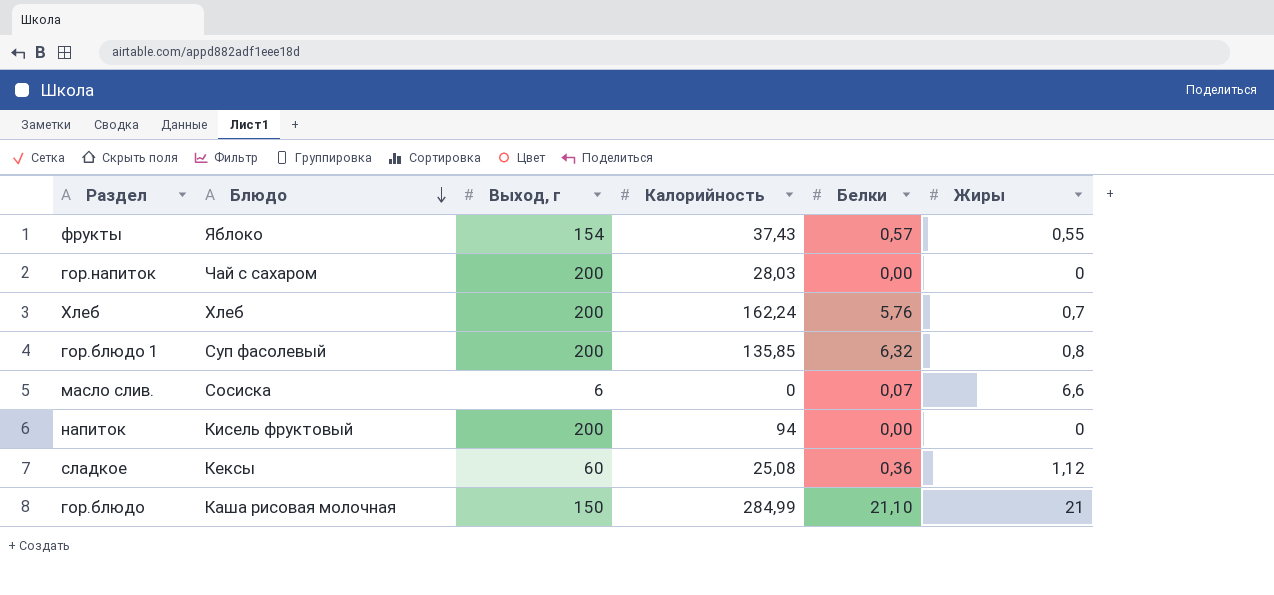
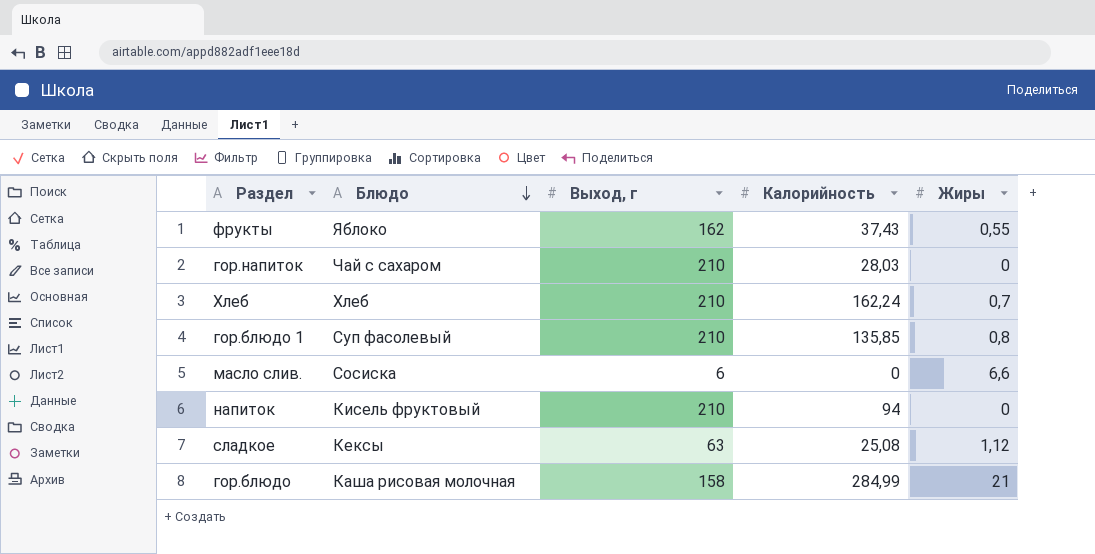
column Белки | position: 5 -> none
фрукты | Выход, г: 154 -> 162
гор.напиток | Выход, г: 200 -> 210
Хлеб | Выход, г: 200 -> 210
гор.блюдо 1 | Выход, г: 200 -> 210
напиток | Выход, г: 200 -> 210
сладкое | Выход, г: 60 -> 63
гор.блюдо | Выход, г: 150 -> 158

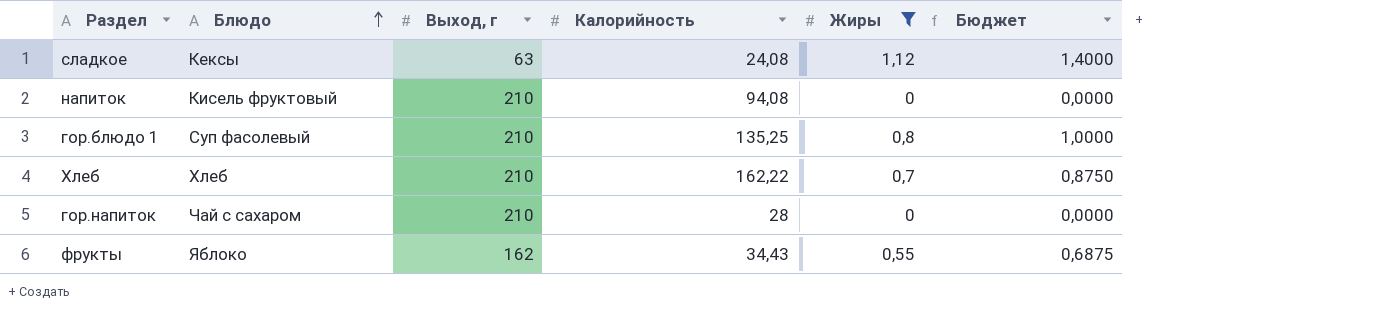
filter: none -> Жиры <= 1,12
row order: Блюдо descending -> Блюдо ascending
column Бюджет | formula: none -> [Жиры] * 1,25
сладкое | Калорийность: 25,08 -> 24,08
напиток | Калорийность: 94 -> 94,08
гор.блюдо 1 | Калорийность: 135,85 -> 135,25
Хлеб | Калорийность: 162,24 -> 162,22
гор.напиток | Калорийность: 28,03 -> 28
фрукты | Калорийность: 37,43 -> 34,43

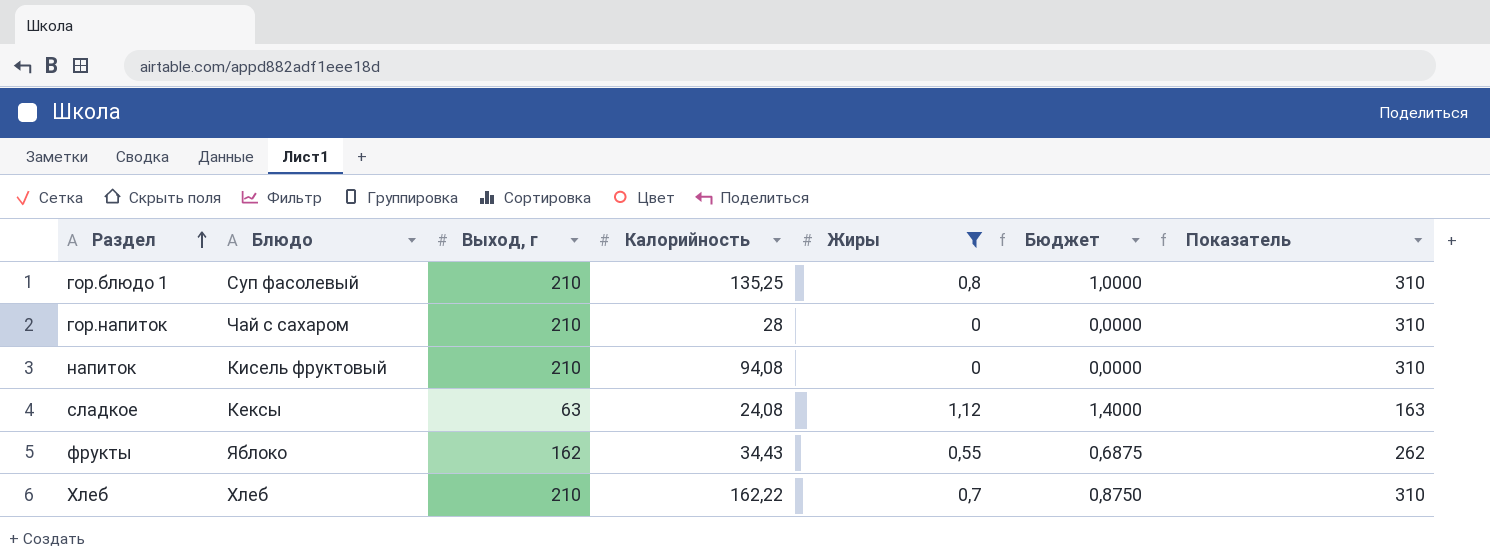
row order: Блюдо ascending -> Раздел ascending
column Показатель | formula: none -> [Выход, г] + 100

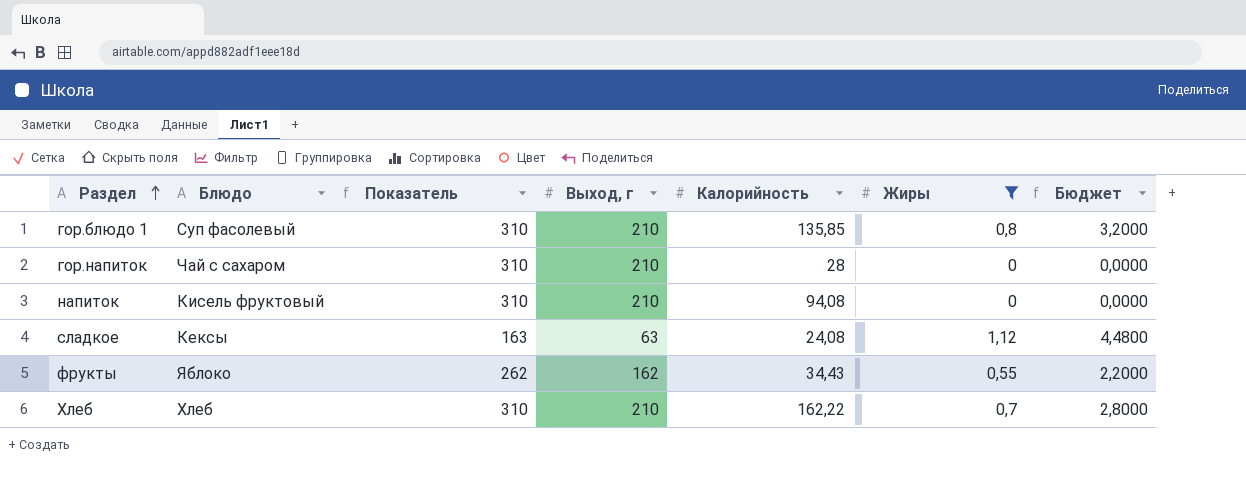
column Показатель | position: 7 -> 3
column Бюджет | formula: [Жиры] * 1,25 -> [Жиры] * 4
гор.блюдо 1 | Калорийность: 135,25 -> 135,85

